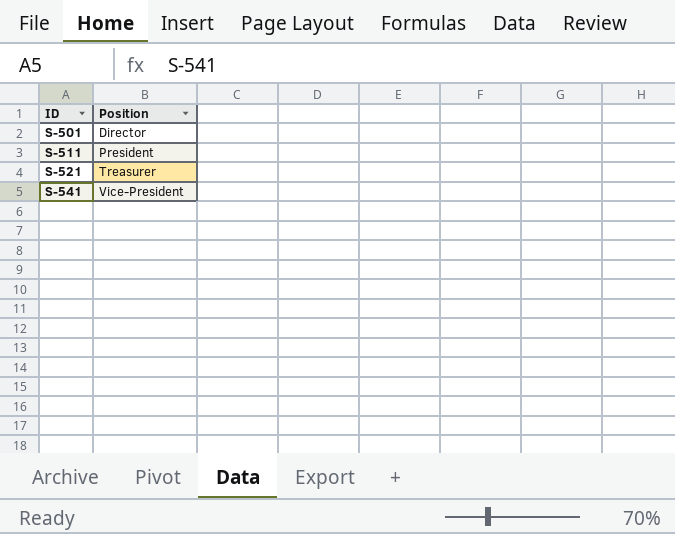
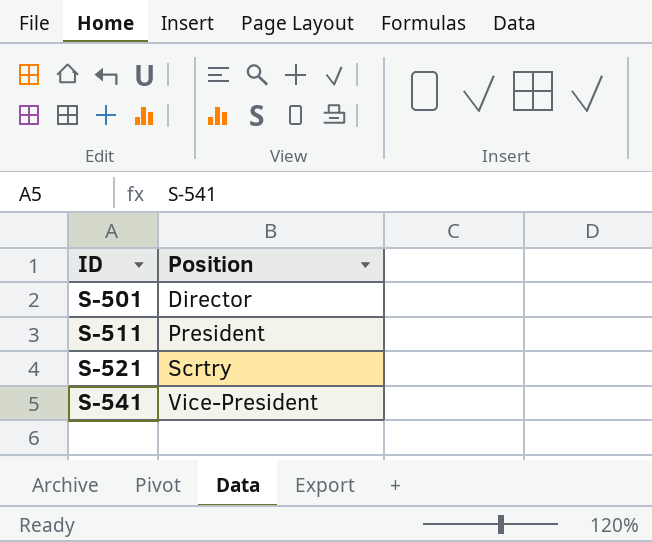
S-521 | Position: Treasurer -> Scrtry

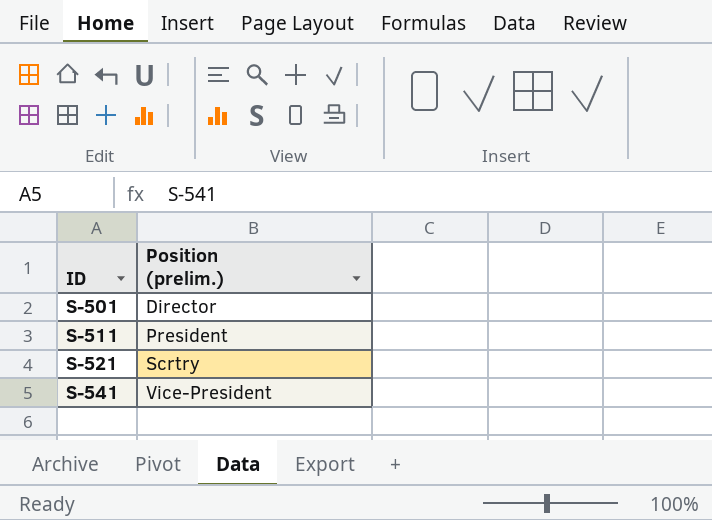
column name: Position -> Position (prelim.)

